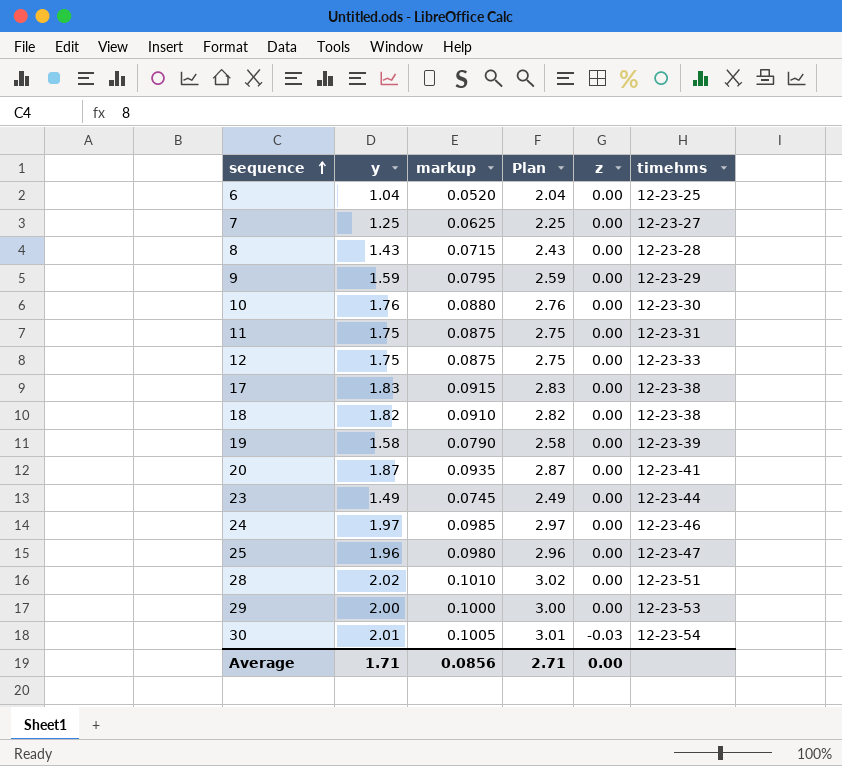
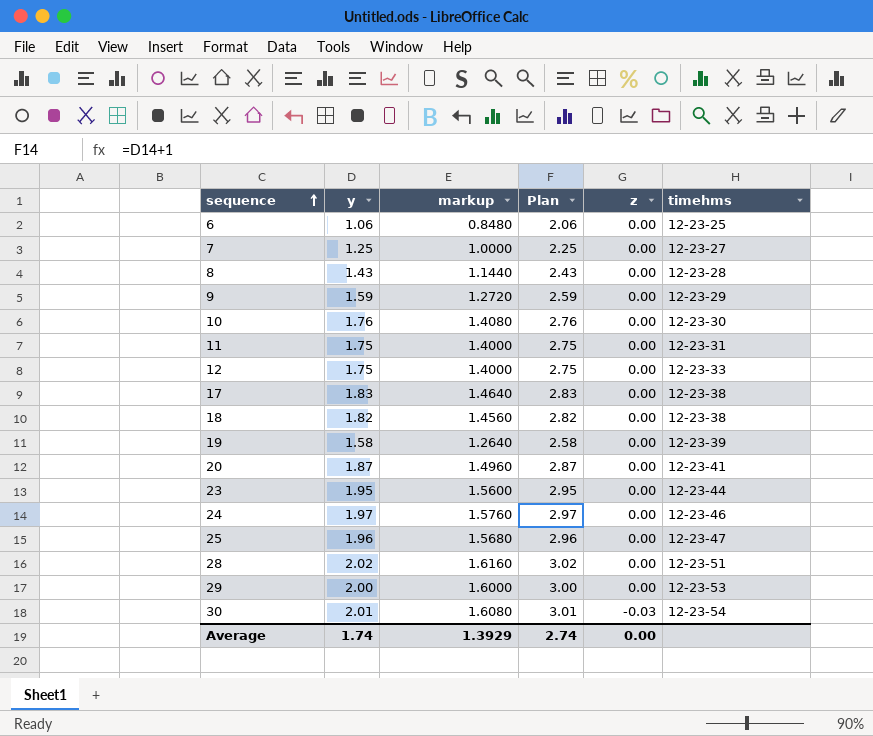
column markup | formula: [y] * 0.05 -> [y] * 0.8
6 | y: 1.04 -> 1.06
6 | Plan: 2.04 -> 2.06
23 | y: 1.49 -> 1.95
23 | Plan: 2.49 -> 2.95
Average | y: 1.71 -> 1.74
Average | markup: 0.0856 -> 1.3929
Average | Plan: 2.71 -> 2.74

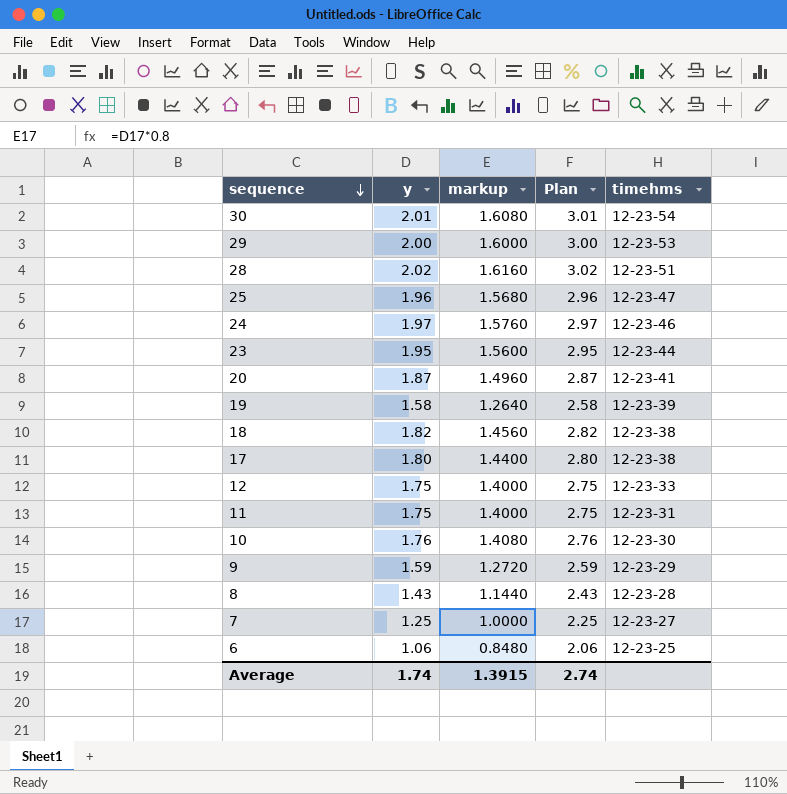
row order: sequence ascending -> sequence descending
column z | position: 5 -> none
17 | y: 1.83 -> 1.80
17 | markup: 1.4640 -> 1.4400
17 | Plan: 2.83 -> 2.80
Average | markup: 1.3929 -> 1.3915

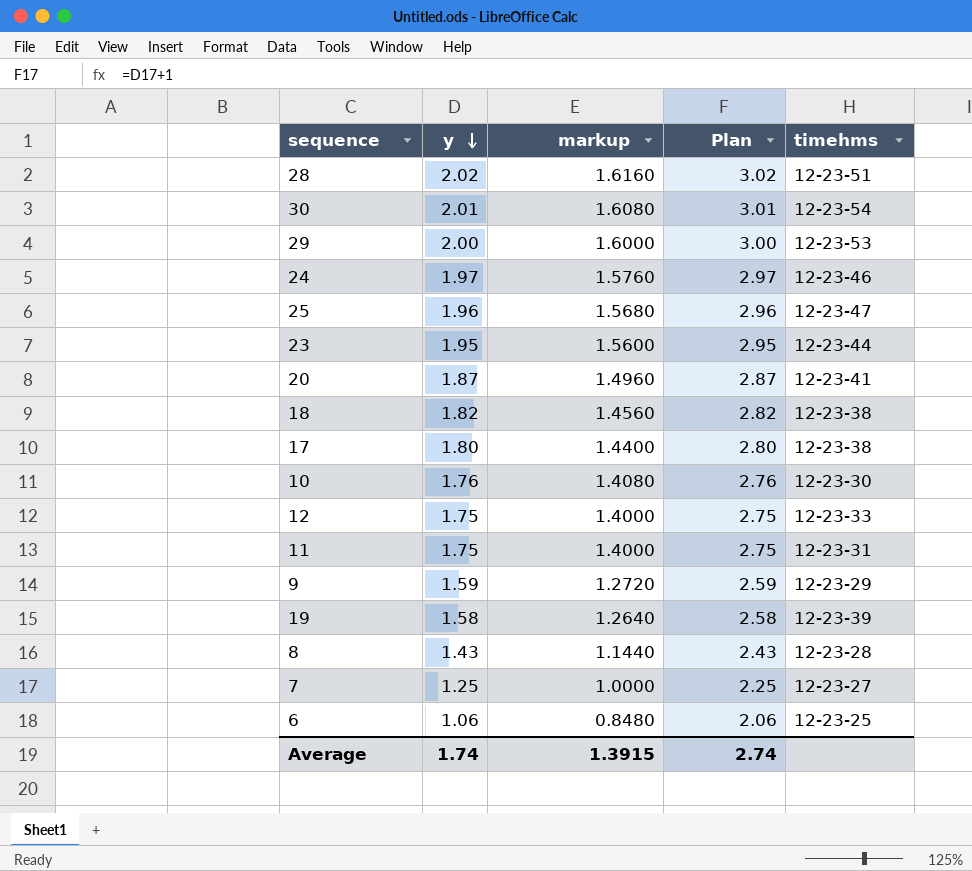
row order: sequence descending -> y descending

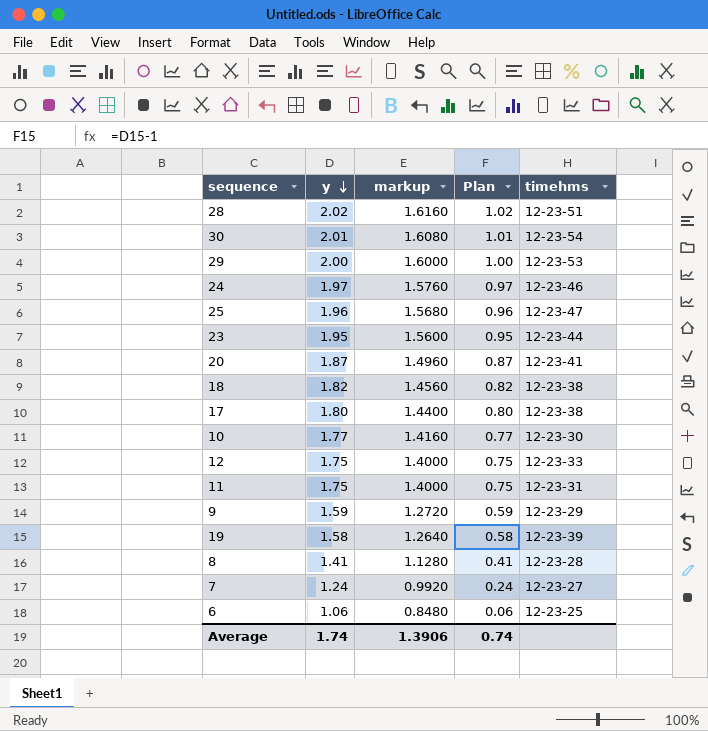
column Plan | formula: [y] + 1 -> [y] - 1
10 | y: 1.76 -> 1.77
10 | markup: 1.4080 -> 1.4160
8 | y: 1.43 -> 1.41
8 | markup: 1.1440 -> 1.1280
7 | y: 1.25 -> 1.24
7 | markup: 1.0000 -> 0.9920
Average | markup: 1.3915 -> 1.3906
Average | Plan: 2.74 -> 0.74

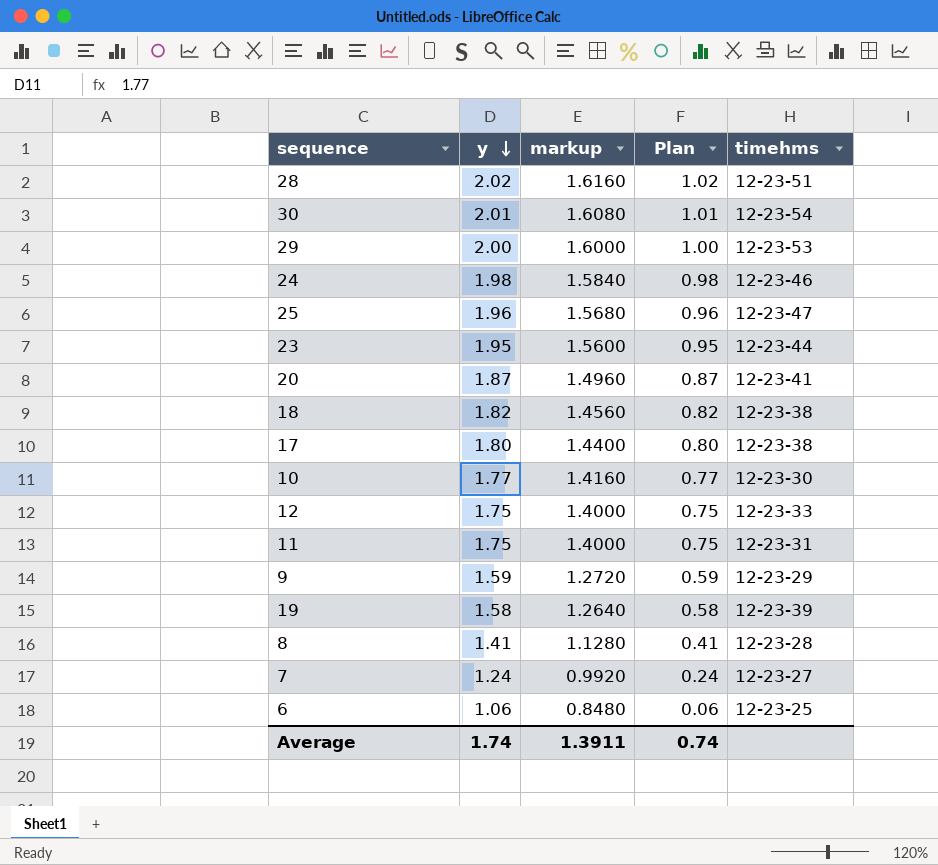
24 | y: 1.97 -> 1.98
24 | markup: 1.5760 -> 1.5840
24 | Plan: 0.97 -> 0.98
Average | markup: 1.3906 -> 1.3911

